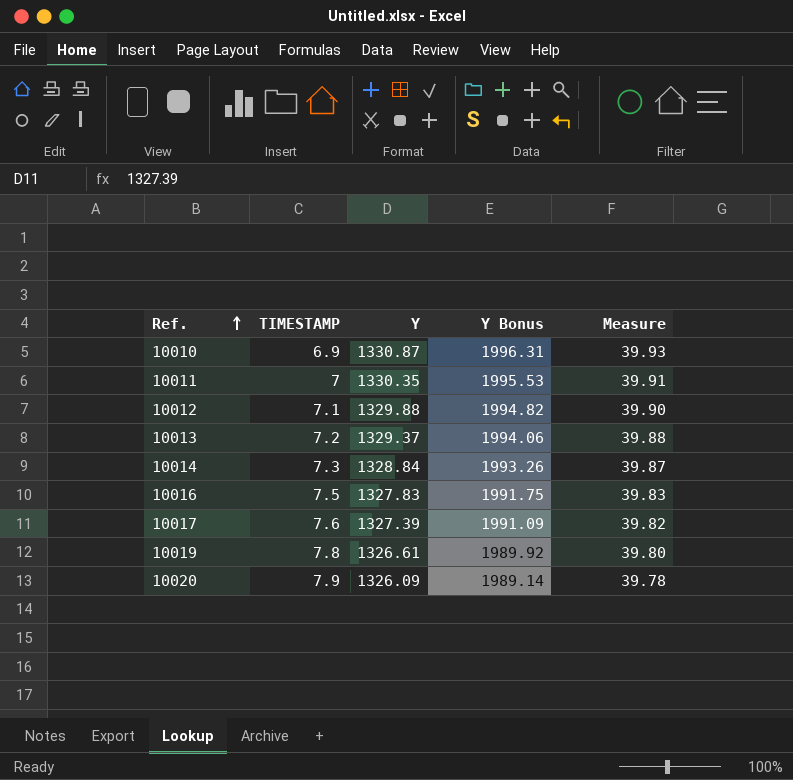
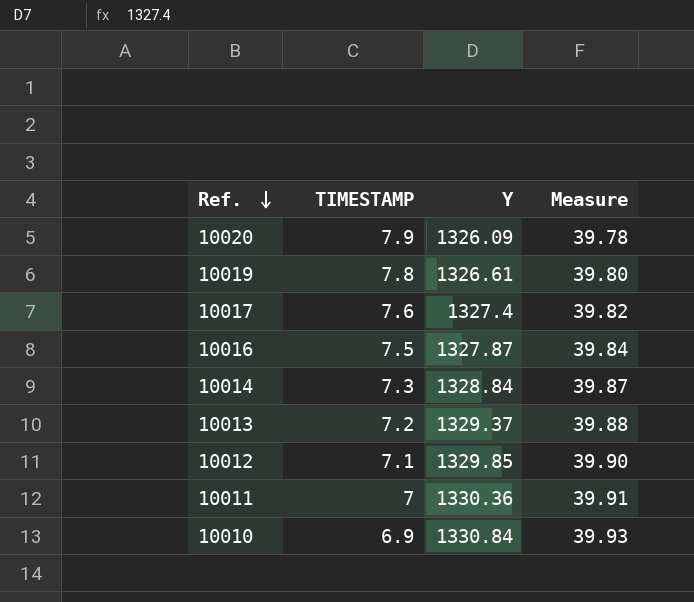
row order: Ref. ascending -> Ref. descending
column Y Bonus | formula: [Y] * 1.5 -> none
10017 | Y: 1327.39 -> 1327.4
10016 | Y: 1327.83 -> 1327.87
10016 | Measure: 39.83 -> 39.84
10012 | Y: 1329.88 -> 1329.85
10011 | Y: 1330.35 -> 1330.36
10010 | Y: 1330.87 -> 1330.84

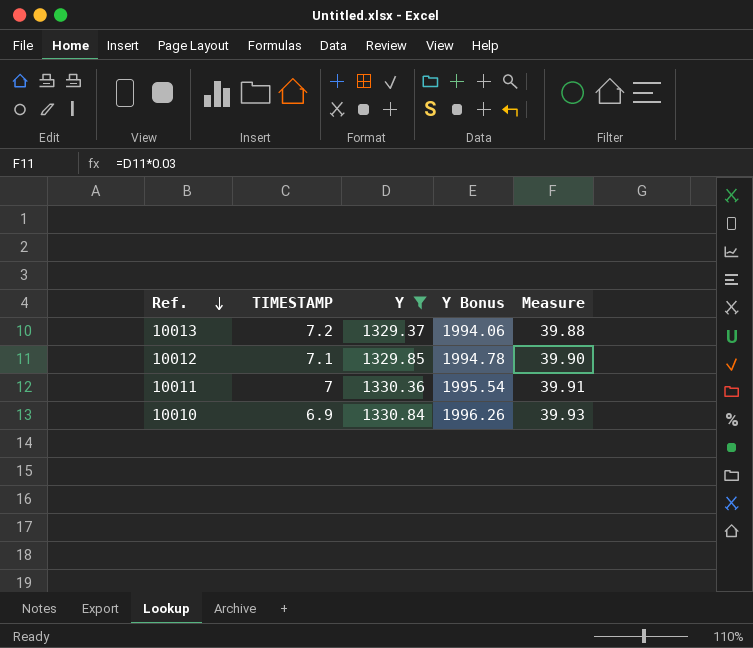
filter: none -> Y >= 1329.37
column Y Bonus | formula: none -> [Y] * 1.5

